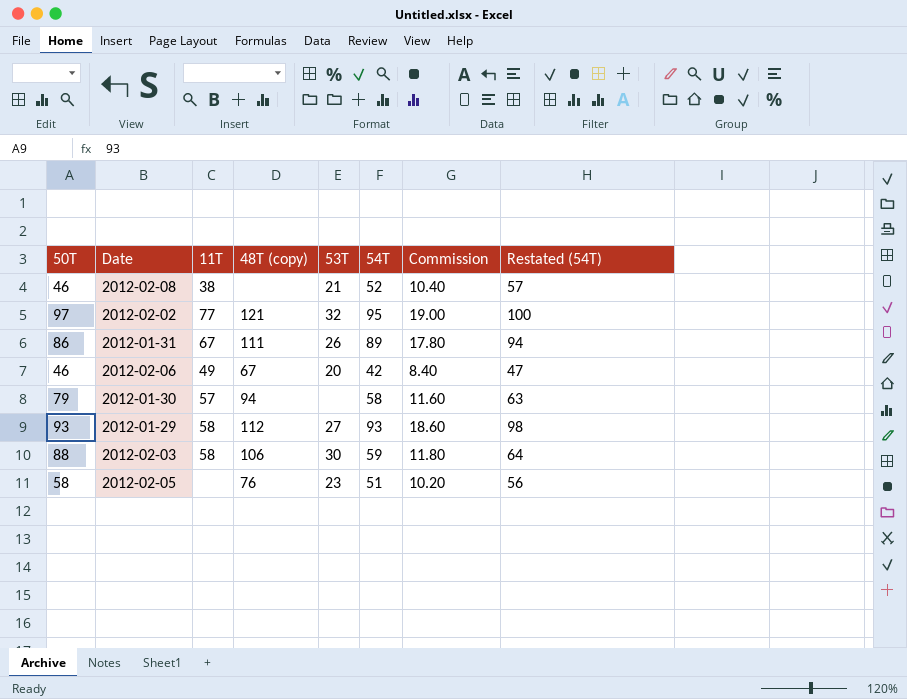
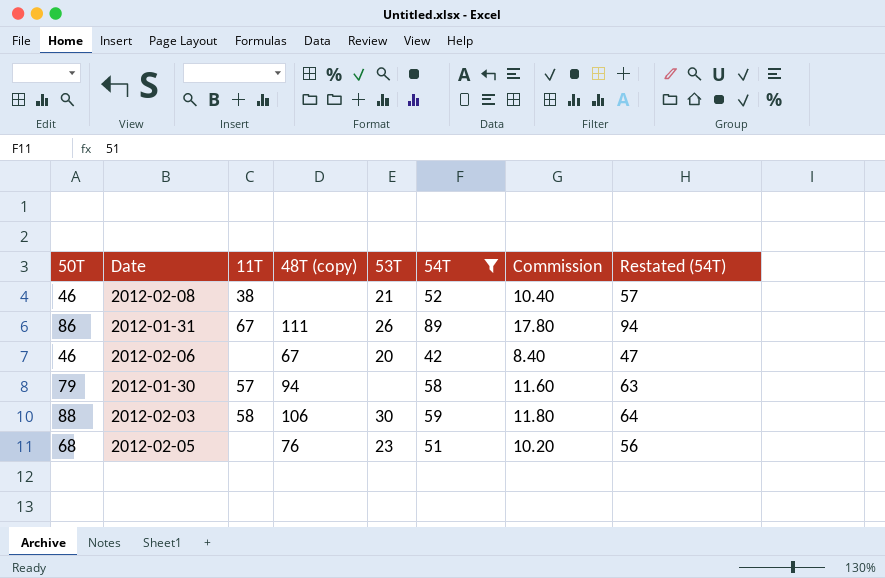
filter: none -> 54T <= 89
2012-02-06 | 11T: 49 -> none
2012-02-05 | 50T: 58 -> 68

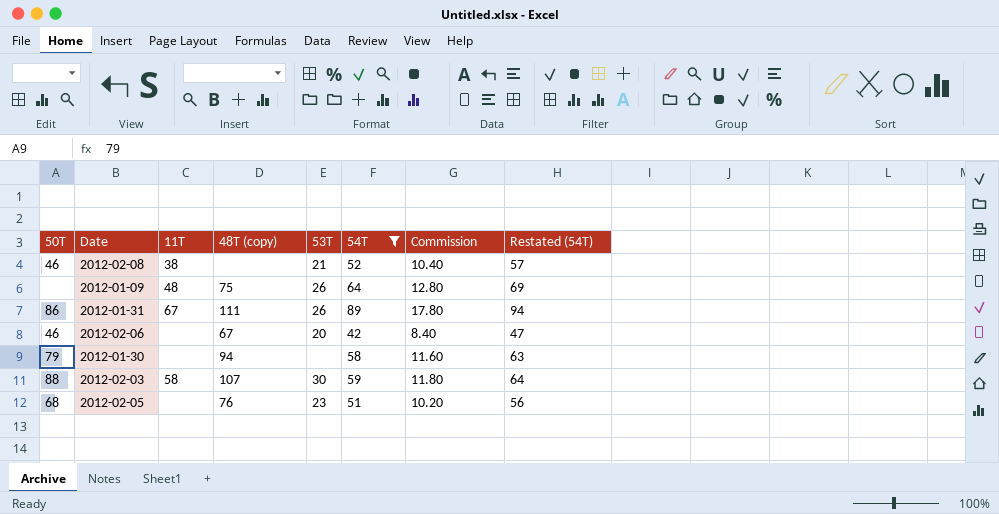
row 2012-01-09: none -> none | 48 | 75 | 26 | 64 | 12.80 | 69
2012-01-30 | 11T: 57 -> none
2012-02-03 | 48T (copy): 106 -> 107

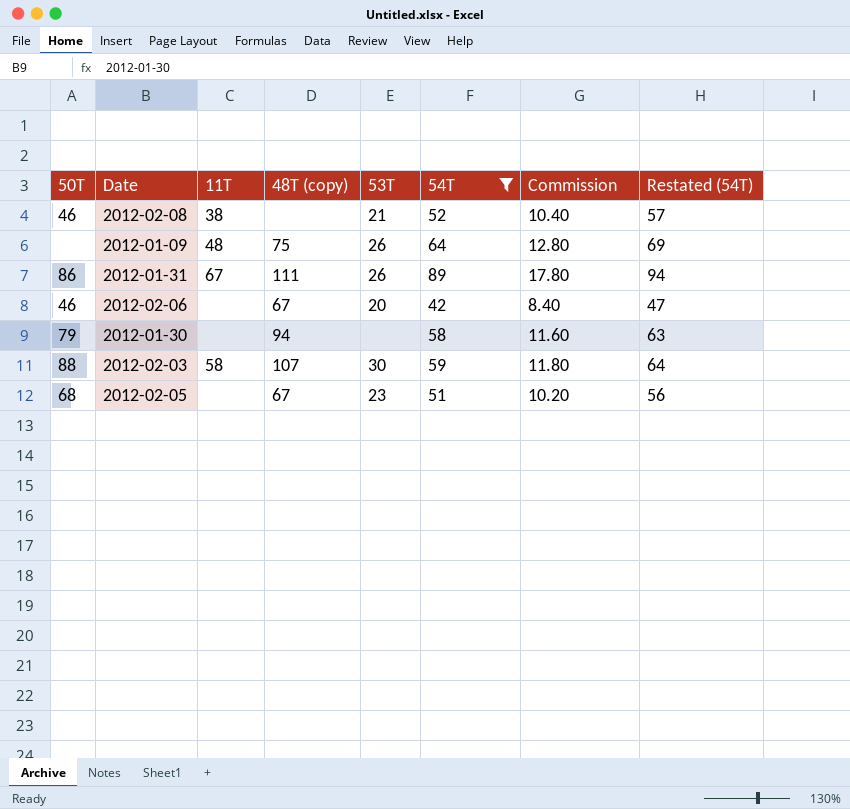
2012-02-05 | 48T (copy): 76 -> 67

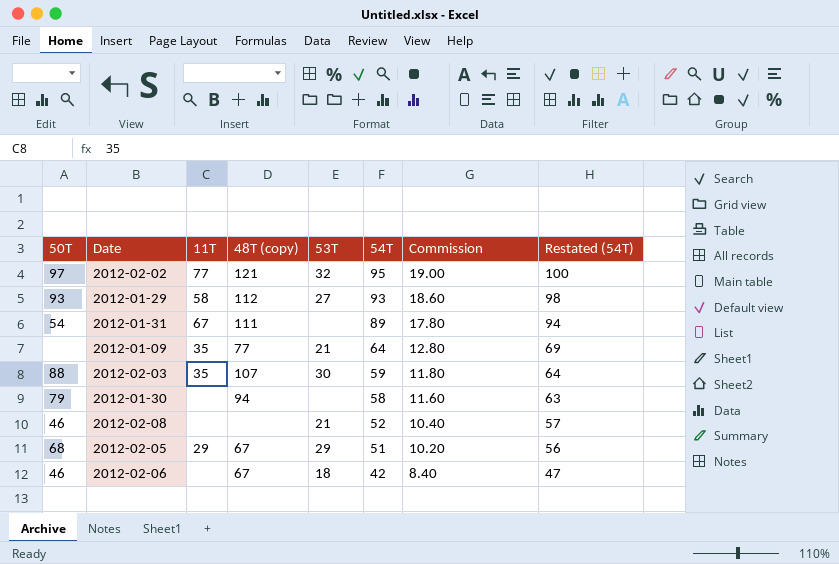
filter: 54T <= 89 -> none
row order: none -> 54T descending
2012-01-31 | 50T: 86 -> 54
2012-01-31 | 53T: 26 -> none
2012-01-09 | 11T: 48 -> 35
2012-01-09 | 48T (copy): 75 -> 77
2012-01-09 | 53T: 26 -> 21
2012-02-03 | 11T: 58 -> 35
2012-02-08 | 11T: 38 -> none
2012-02-05 | 11T: none -> 29
2012-02-05 | 53T: 23 -> 29
2012-02-06 | 53T: 20 -> 18

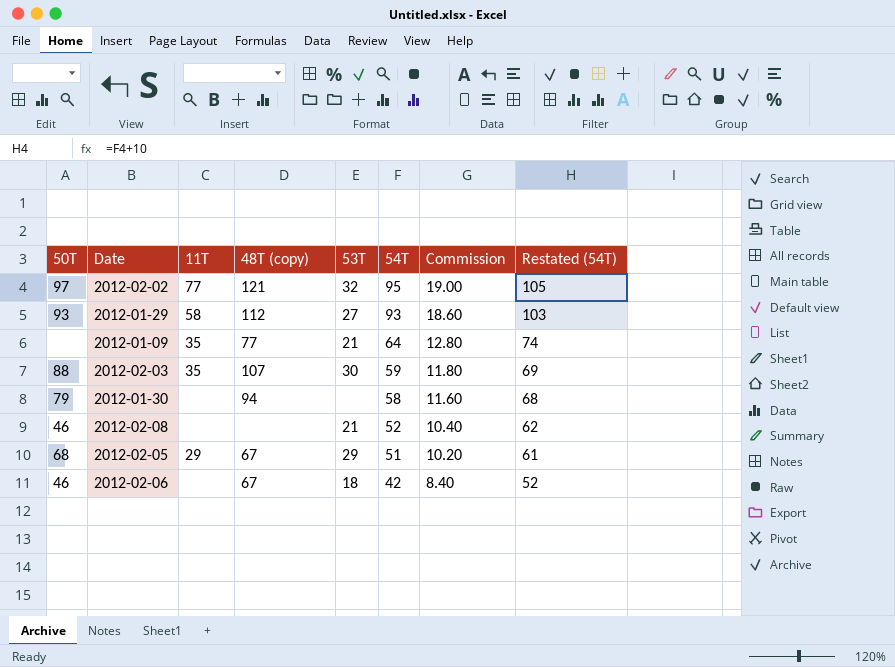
column Restated (54T) | formula: [54T] + 5 -> [54T] + 10
row 2012-01-31: 54 | 67 | 111 | none | 89 | 17.80 | 94 -> none

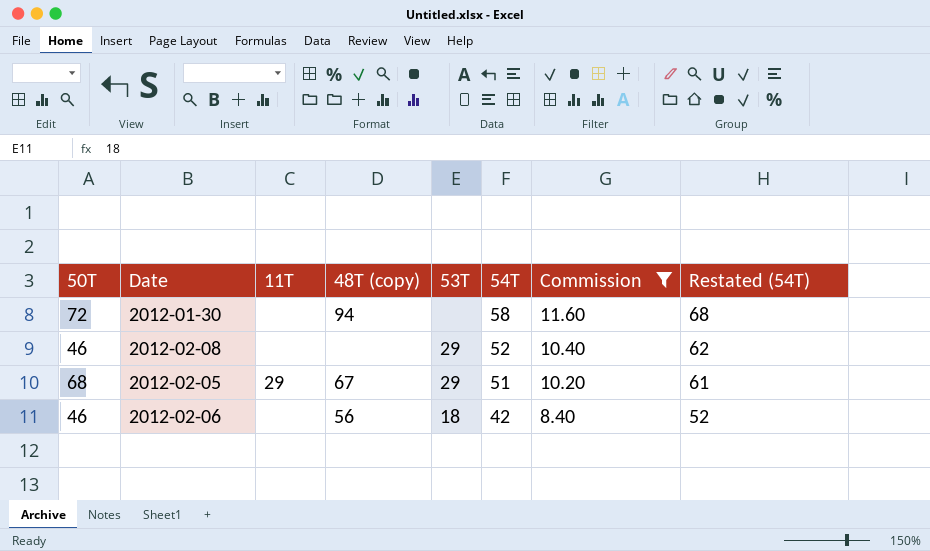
filter: none -> Commission <= 11.60
2012-01-30 | 50T: 79 -> 72
2012-02-08 | 53T: 21 -> 29
2012-02-06 | 48T (copy): 67 -> 56

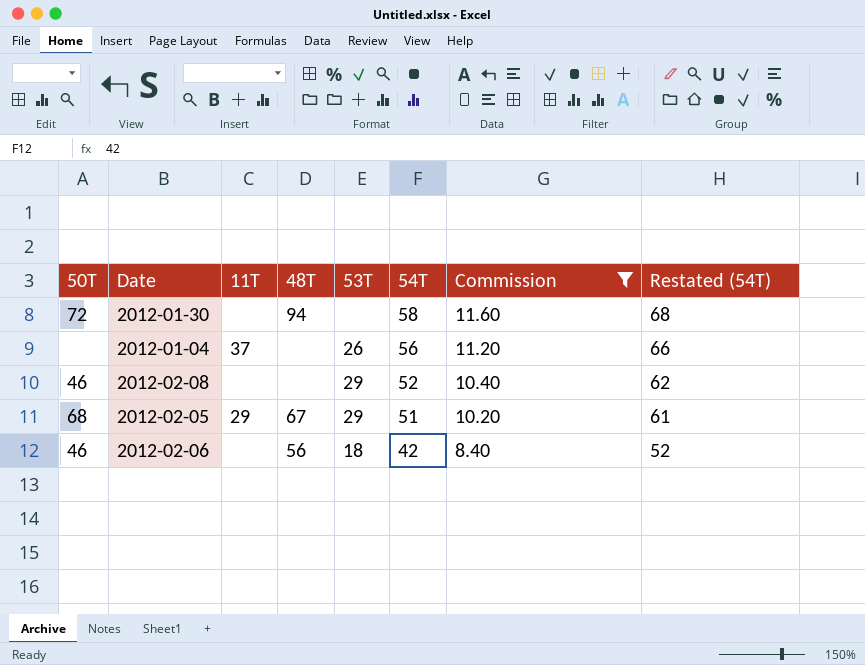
column name: 48T (copy) -> 48T
row 2012-01-04: none -> none | 37 | none | 26 | 56 | 11.20 | 66

